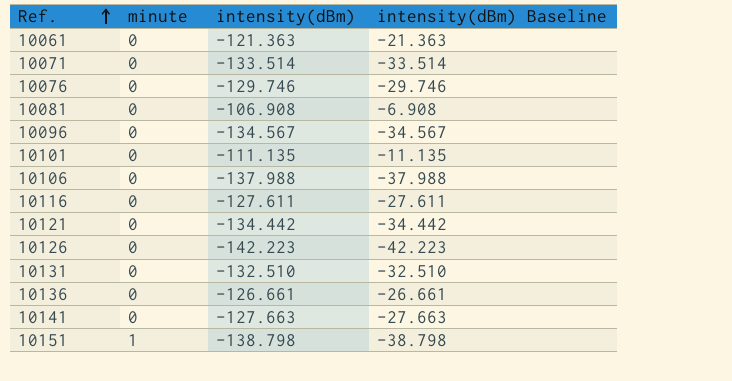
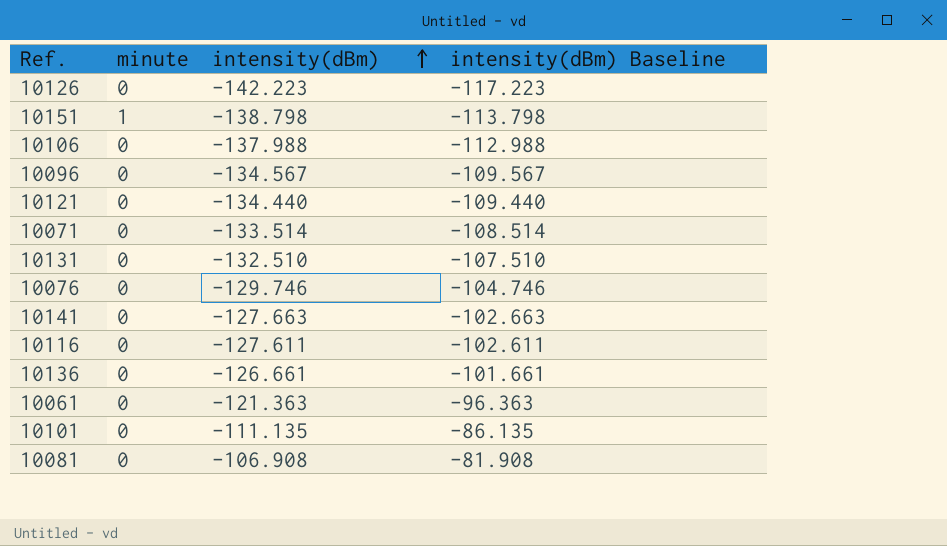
row order: Ref. ascending -> intensity(dBm) ascending
column intensity(dBm) Baseline | formula: [intensity(dBm)] + 100 -> [intensity(dBm)] + 25
10121 | intensity(dBm): -134.442 -> -134.440

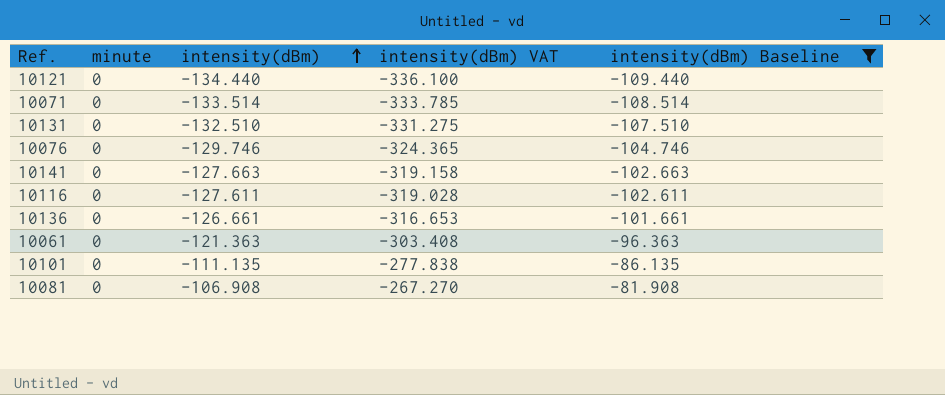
filter: none -> intensity(dBm) Baseline >= -109.440
column intensity(dBm) VAT | formula: none -> [intensity(dBm)] * 2.5

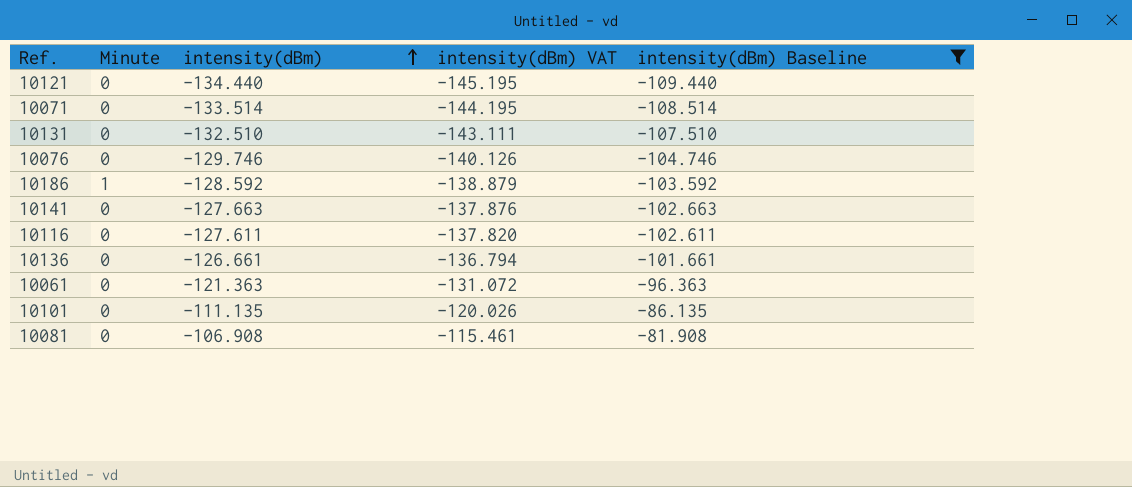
column name: minute -> Minute
column intensity(dBm) VAT | formula: [intensity(dBm)] * 2.5 -> [intensity(dBm)] * 1.08
row 10186: none -> 1 | -128.592 | -138.879 | -103.592

